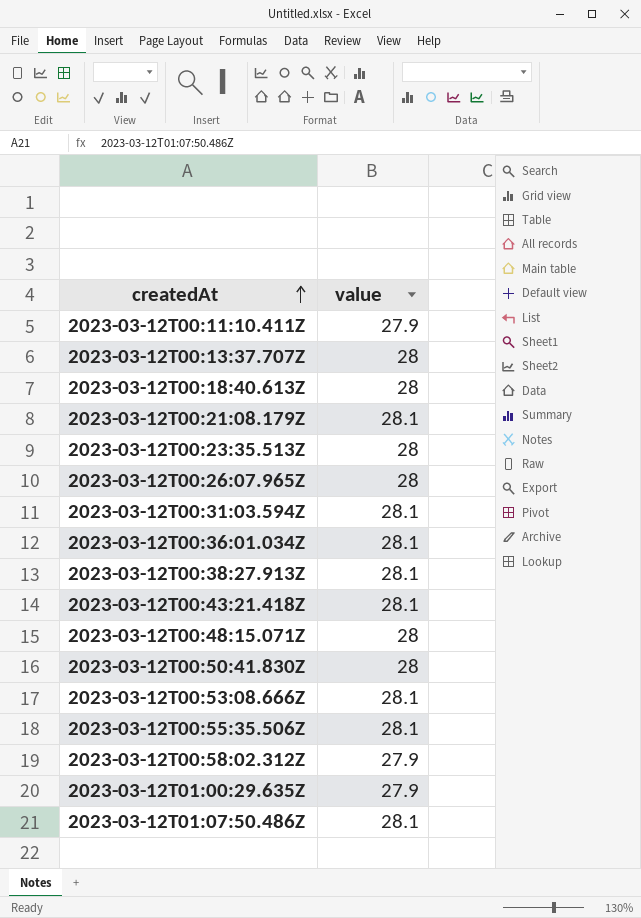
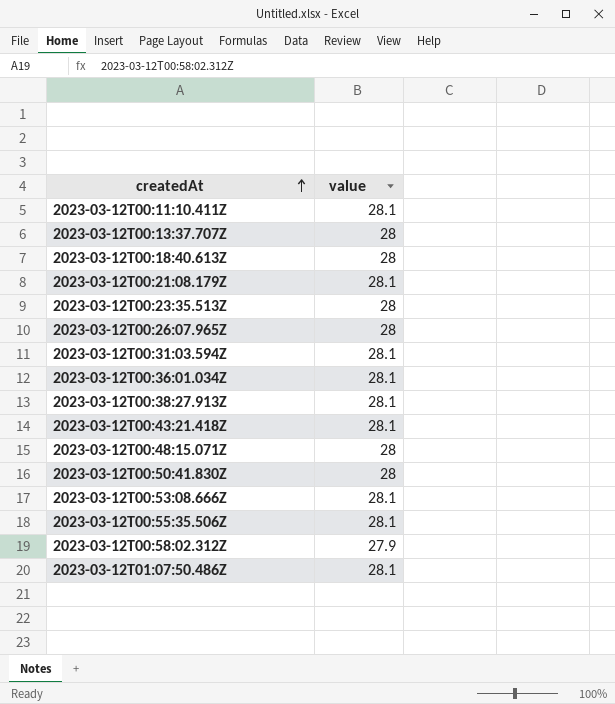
row 2023-03-12T01:00:29.635Z: 27.9 -> none
2023-03-12T00:11:10.411Z | value: 27.9 -> 28.1

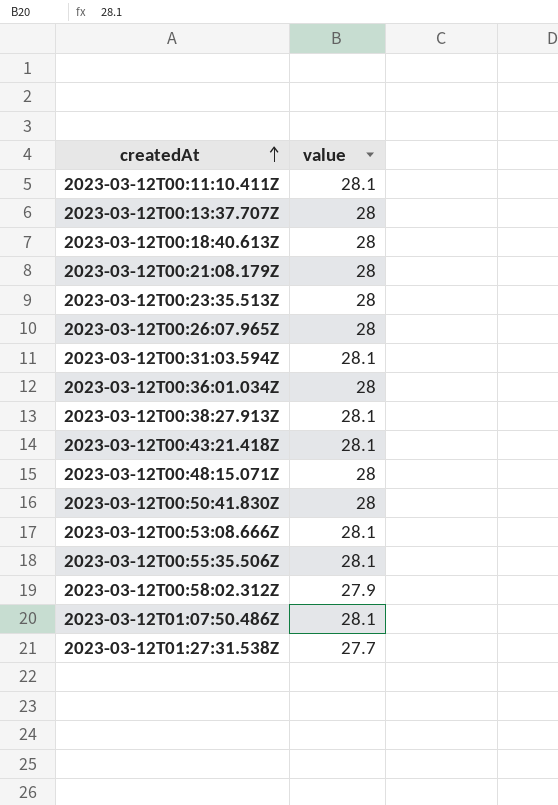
2023-03-12T00:21:08.179Z | value: 28.1 -> 28
2023-03-12T00:36:01.034Z | value: 28.1 -> 28
row 2023-03-12T01:27:31.538Z: none -> 27.7

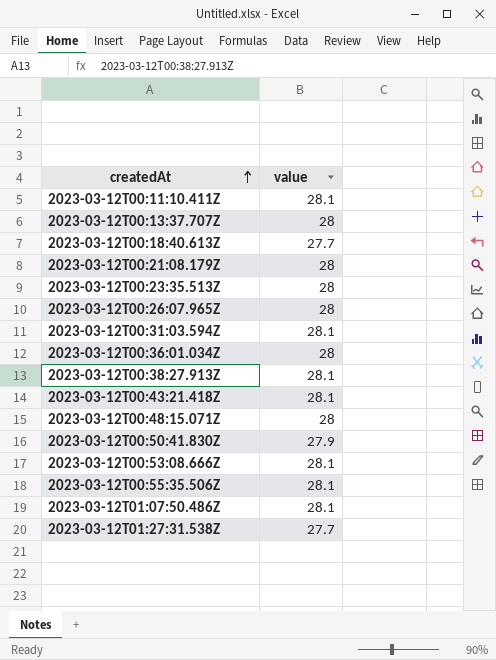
row 2023-03-12T00:58:02.312Z: 27.9 -> none
2023-03-12T00:18:40.613Z | value: 28 -> 27.7
2023-03-12T00:50:41.830Z | value: 28 -> 27.9

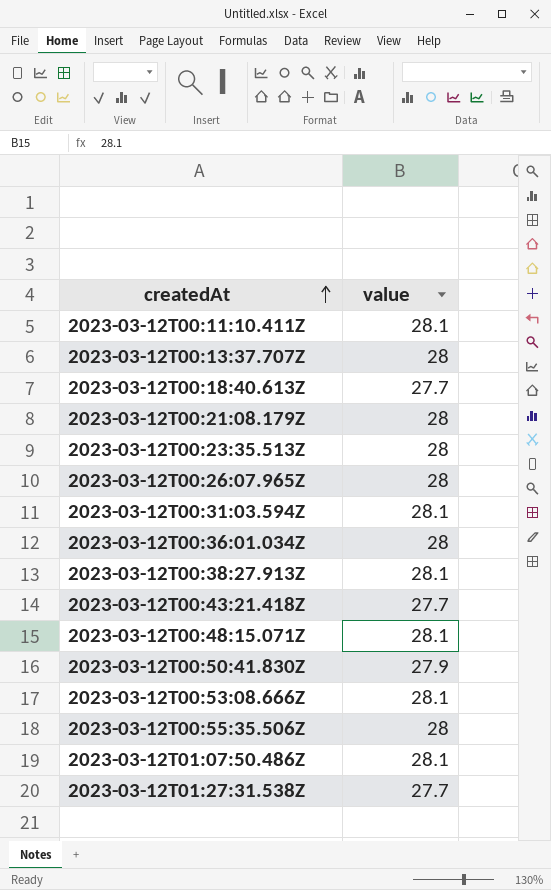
2023-03-12T00:43:21.418Z | value: 28.1 -> 27.7
2023-03-12T00:48:15.071Z | value: 28 -> 28.1
2023-03-12T00:55:35.506Z | value: 28.1 -> 28

